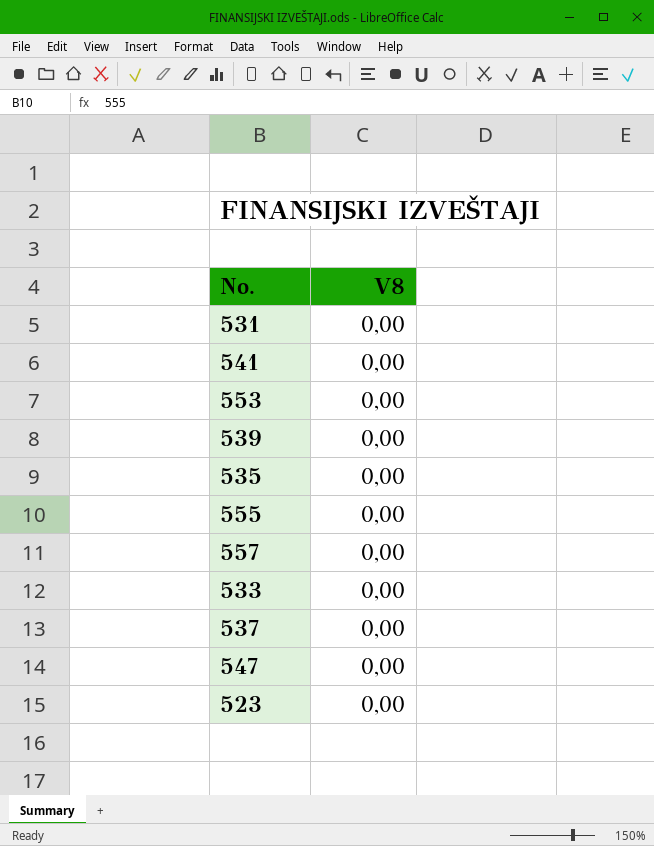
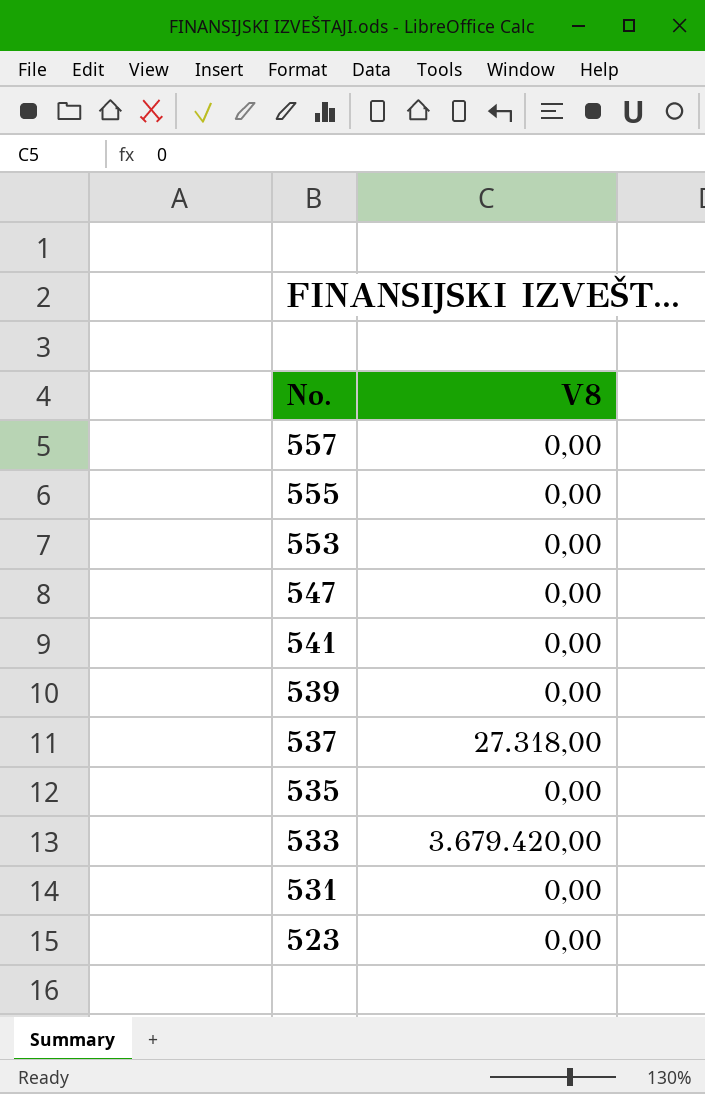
row order: none -> No. descending
537 | V8: 0,00 -> 27.318,00
533 | V8: 0,00 -> 3.679.420,00

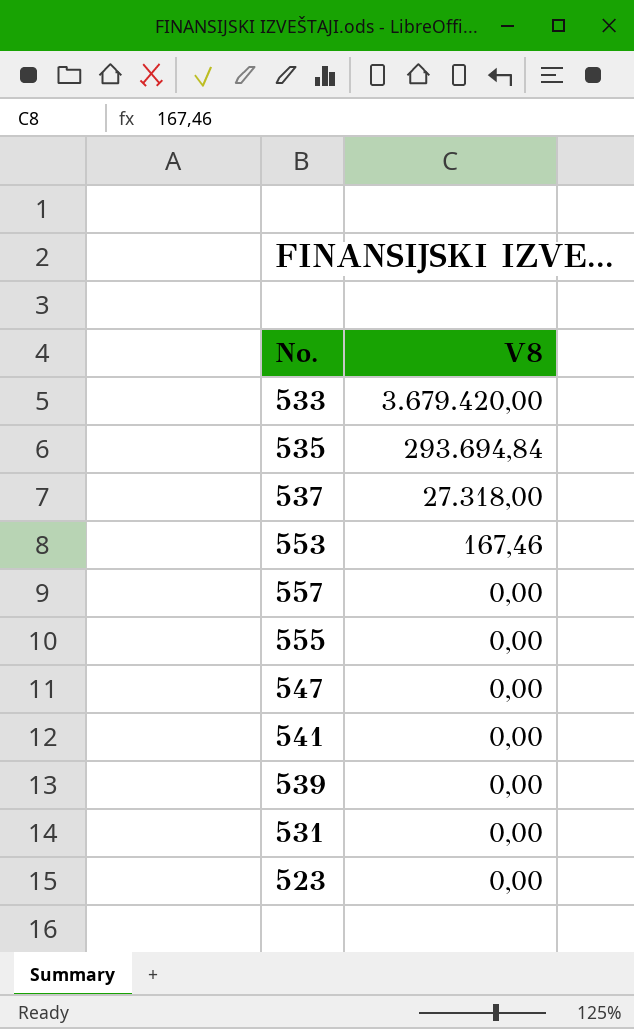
row order: No. descending -> V8 descending
535 | V8: 0,00 -> 293.694,84
553 | V8: 0,00 -> 167,46

